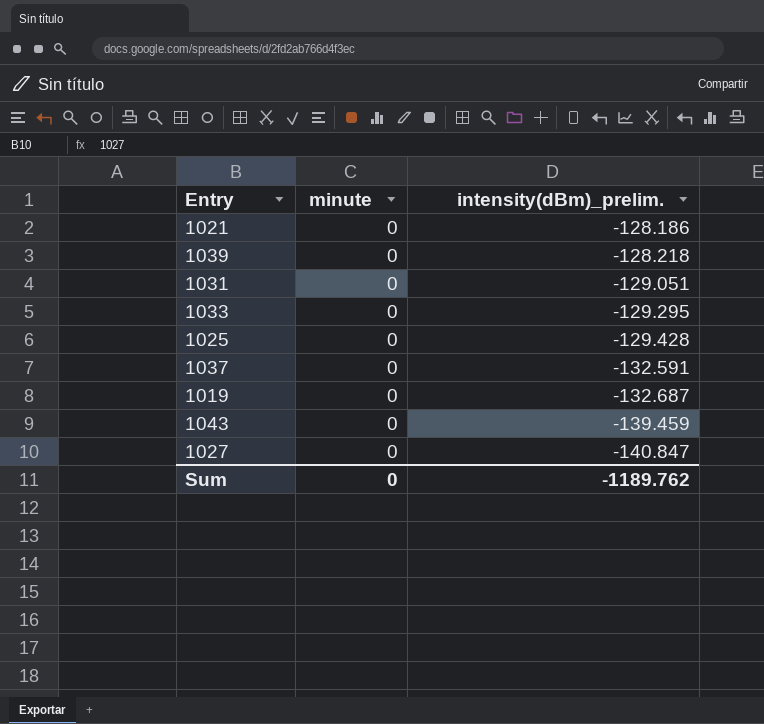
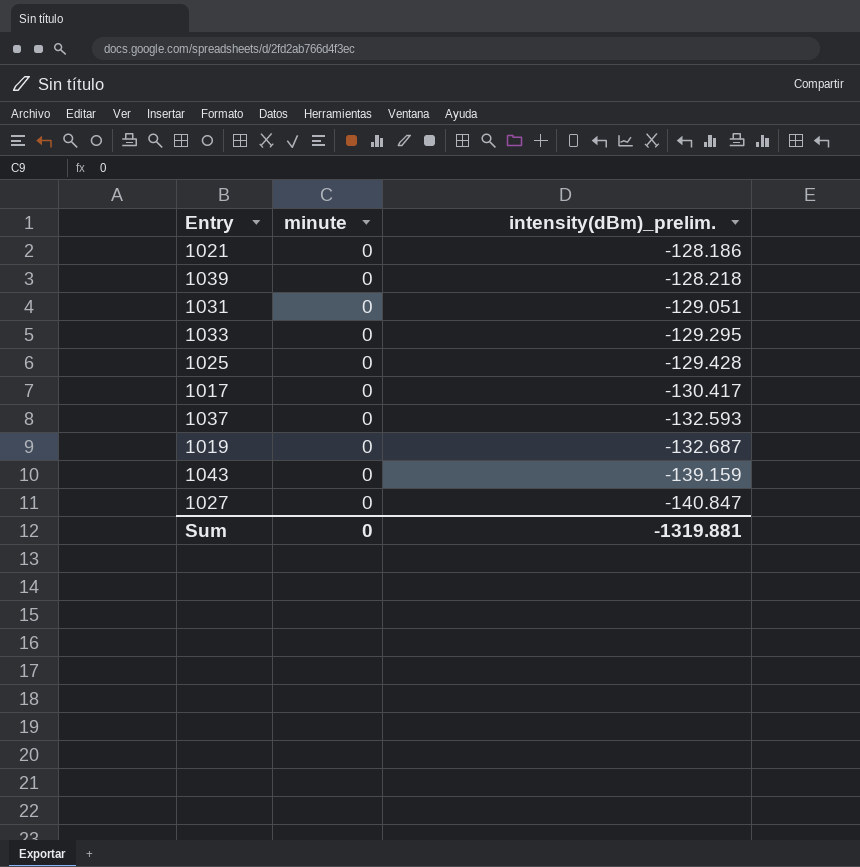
row 1017: none -> 0 | -130.417
1037 | intensity(dBm)_prelim.: -132.591 -> -132.593
1043 | intensity(dBm)_prelim.: -139.459 -> -139.159
Sum | intensity(dBm)_prelim.: -1189.762 -> -1319.881

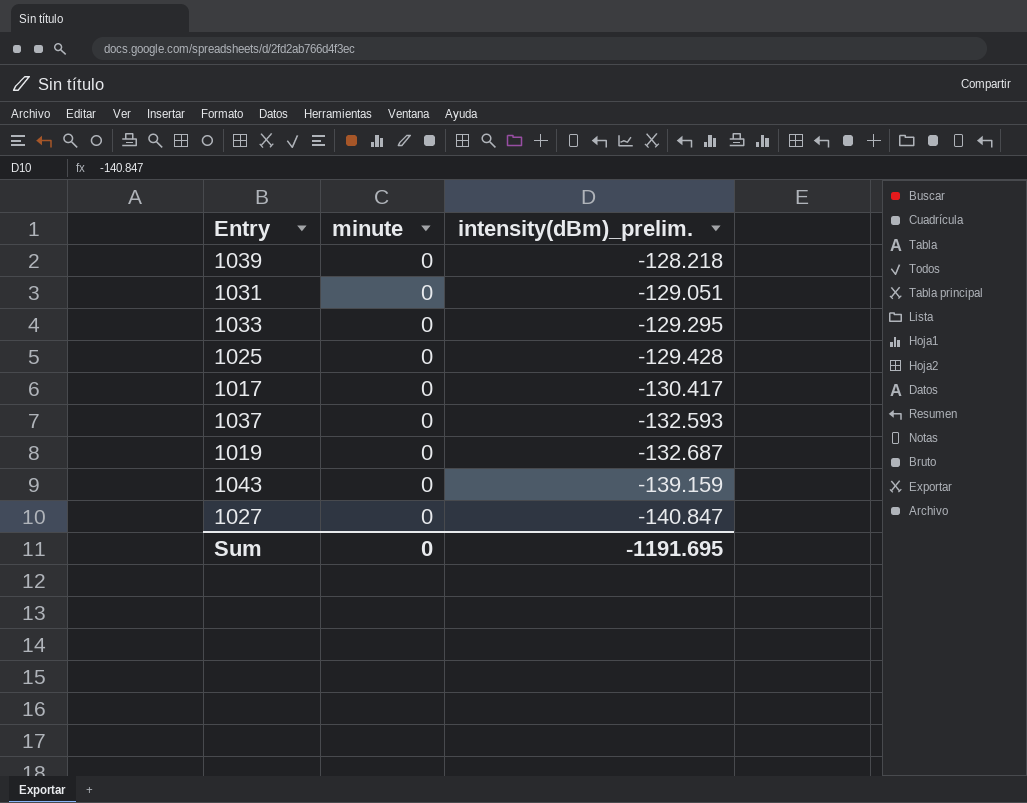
row 1021: 0 | -128.186 -> none
Sum | intensity(dBm)_prelim.: -1319.881 -> -1191.695

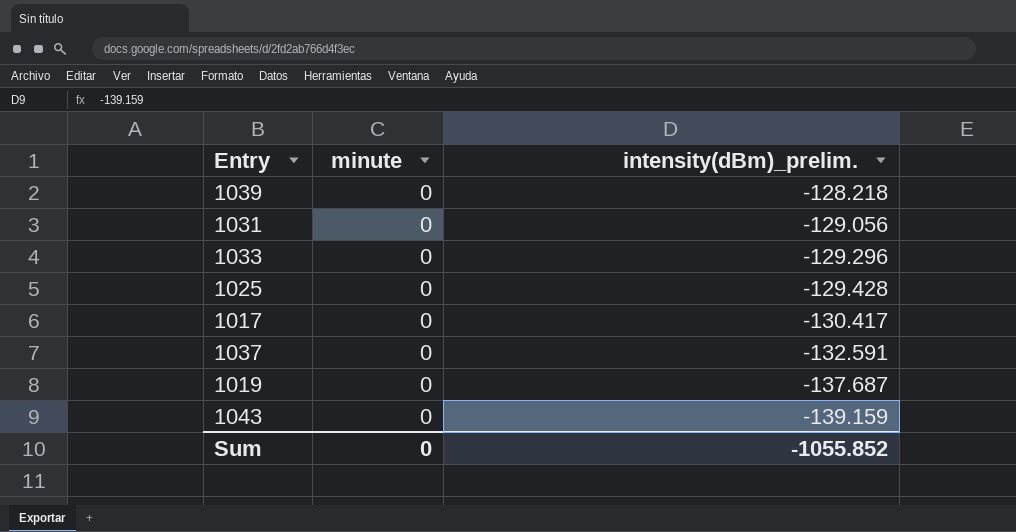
row 1027: 0 | -140.847 -> none
1031 | intensity(dBm)_prelim.: -129.051 -> -129.056
1033 | intensity(dBm)_prelim.: -129.295 -> -129.296
1037 | intensity(dBm)_prelim.: -132.593 -> -132.591
1019 | intensity(dBm)_prelim.: -132.687 -> -137.687
Sum | intensity(dBm)_prelim.: -1191.695 -> -1055.852

